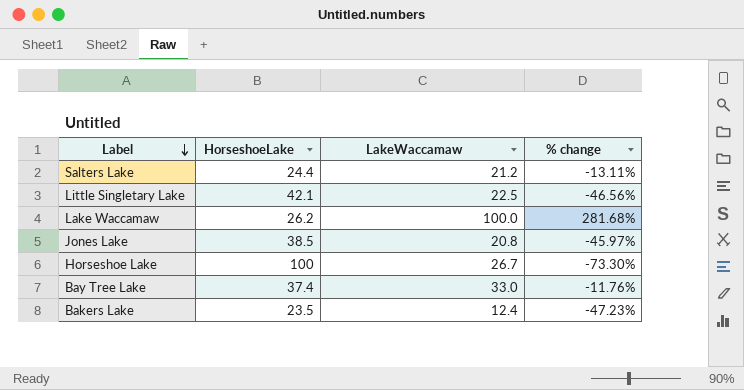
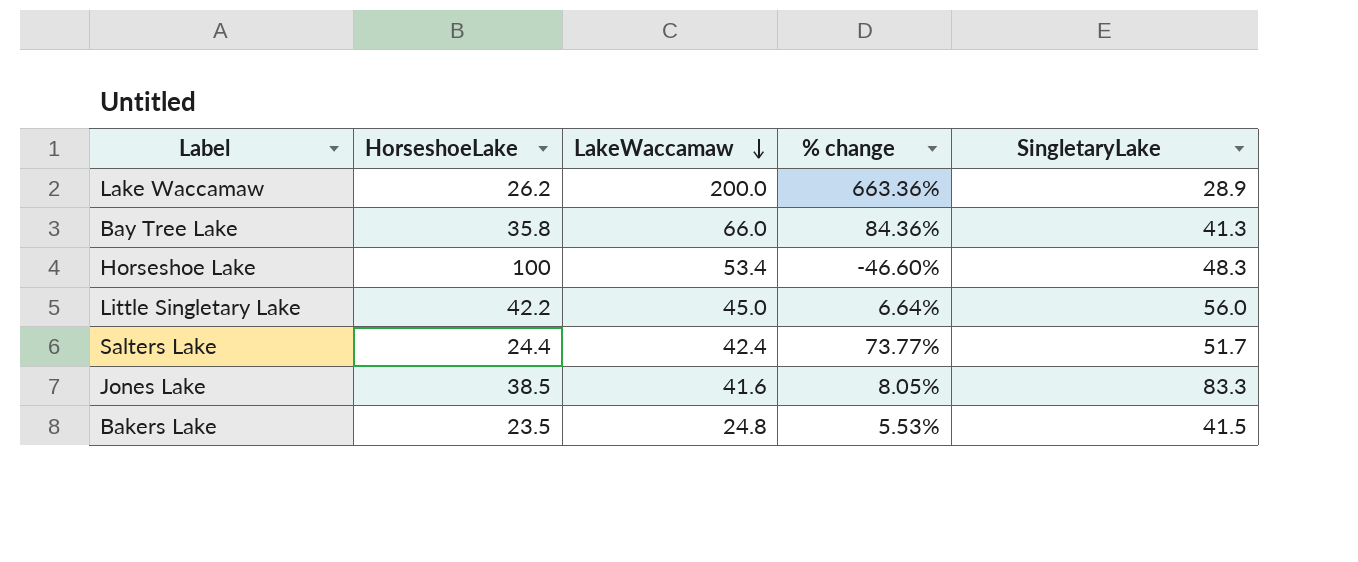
row order: Label descending -> LakeWaccamaw descending
column SingletaryLake | position: none -> 5
Lake Waccamaw | LakeWaccamaw: 100.0 -> 200.0
Lake Waccamaw | % change: 281.68% -> 663.36%
Bay Tree Lake | HorseshoeLake: 37.4 -> 35.8
Bay Tree Lake | LakeWaccamaw: 33.0 -> 66.0
Bay Tree Lake | % change: -11.76% -> 84.36%
Horseshoe Lake | LakeWaccamaw: 26.7 -> 53.4
Horseshoe Lake | % change: -73.30% -> -46.60%
Little Singletary Lake | HorseshoeLake: 42.1 -> 42.2
Little Singletary Lake | LakeWaccamaw: 22.5 -> 45.0
Little Singletary Lake | % change: -46.56% -> 6.64%
Salters Lake | LakeWaccamaw: 21.2 -> 42.4
Salters Lake | % change: -13.11% -> 73.77%
Jones Lake | LakeWaccamaw: 20.8 -> 41.6
Jones Lake | % change: -45.97% -> 8.05%
Bakers Lake | LakeWaccamaw: 12.4 -> 24.8
Bakers Lake | % change: -47.23% -> 5.53%

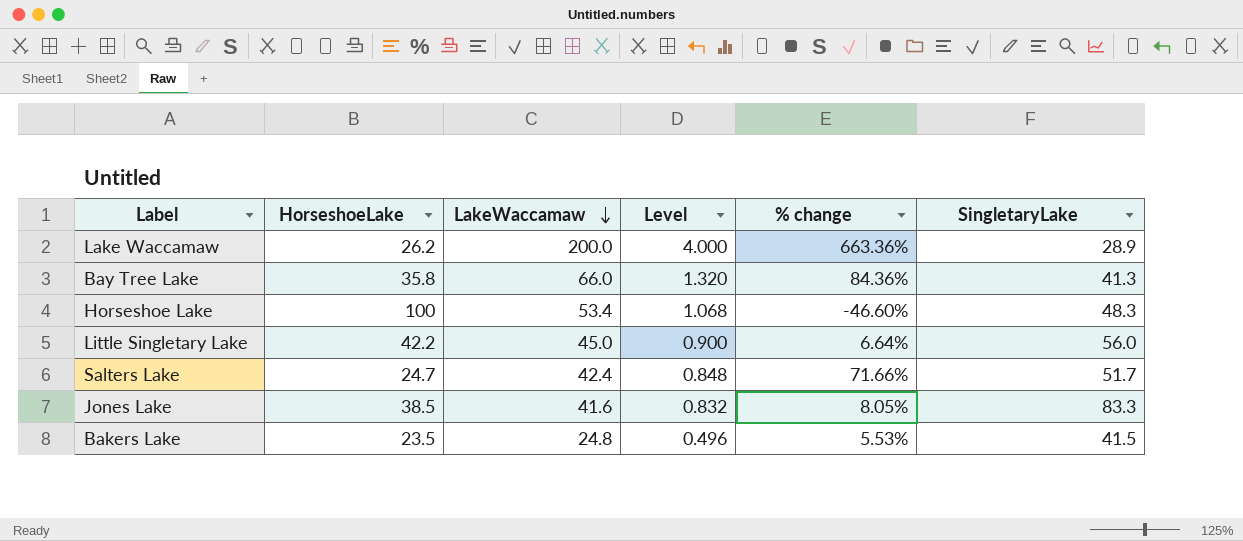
column Level | formula: none -> [LakeWaccamaw] * 0.02
Salters Lake | HorseshoeLake: 24.4 -> 24.7
Salters Lake | % change: 73.77% -> 71.66%

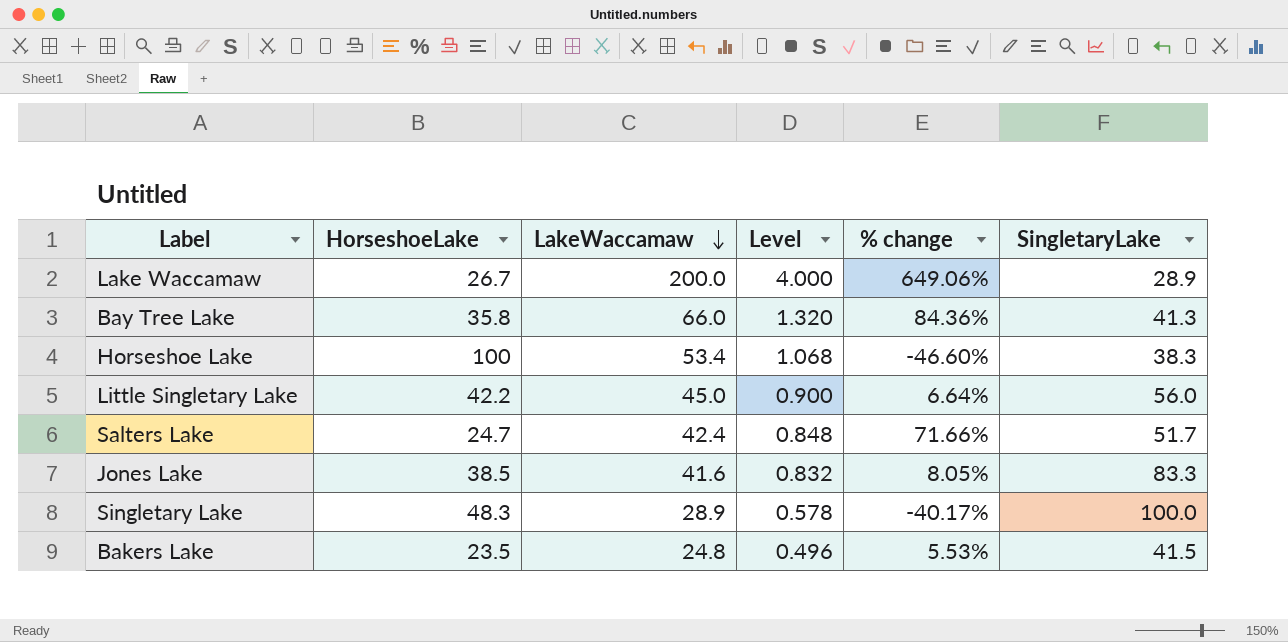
Lake Waccamaw | HorseshoeLake: 26.2 -> 26.7
Lake Waccamaw | % change: 663.36% -> 649.06%
Horseshoe Lake | SingletaryLake: 48.3 -> 38.3
row Singletary Lake: none -> 48.3 | 28.9 | 0.578 | -40.17% | 100.0

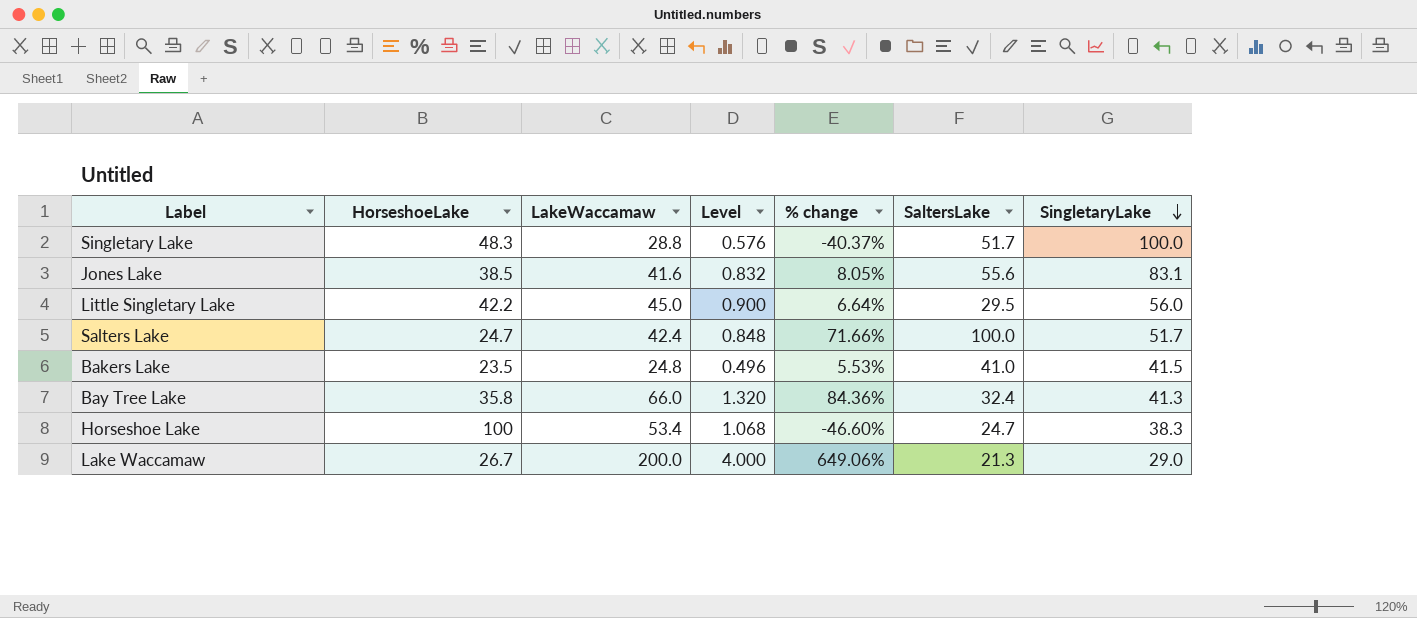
row order: LakeWaccamaw descending -> SingletaryLake descending
column SaltersLake | position: none -> 6
Singletary Lake | LakeWaccamaw: 28.9 -> 28.8
Singletary Lake | Level: 0.578 -> 0.576
Singletary Lake | % change: -40.17% -> -40.37%
Jones Lake | SingletaryLake: 83.3 -> 83.1
Lake Waccamaw | SingletaryLake: 28.9 -> 29.0

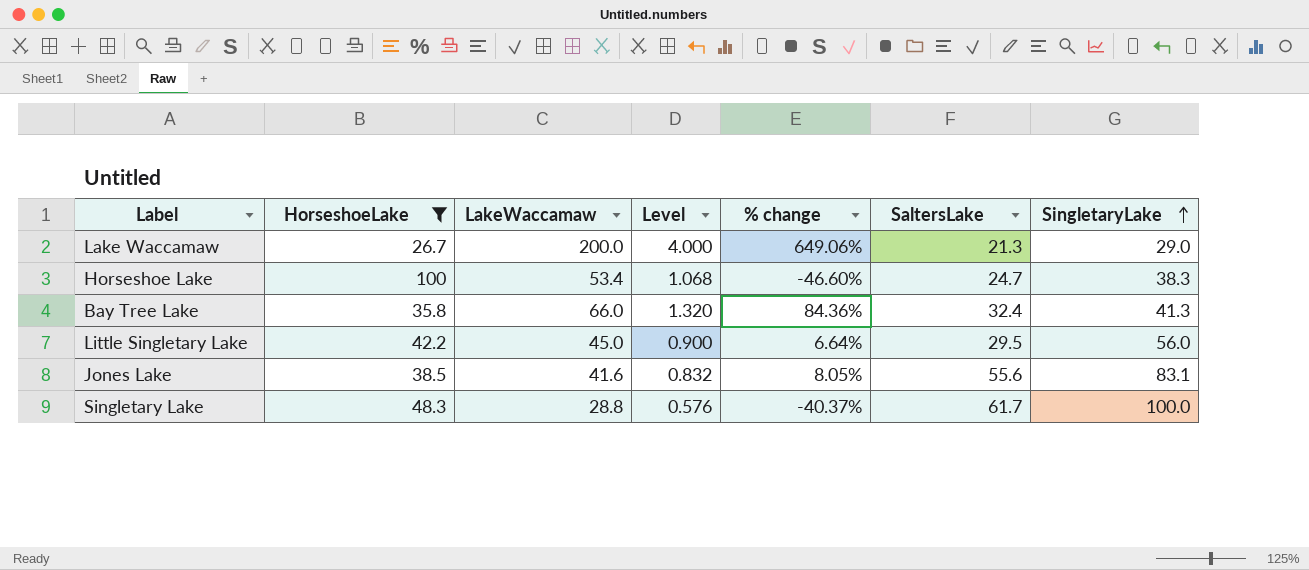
filter: none -> HorseshoeLake >= 26.7
row order: SingletaryLake descending -> SingletaryLake ascending
Singletary Lake | SaltersLake: 51.7 -> 61.7

